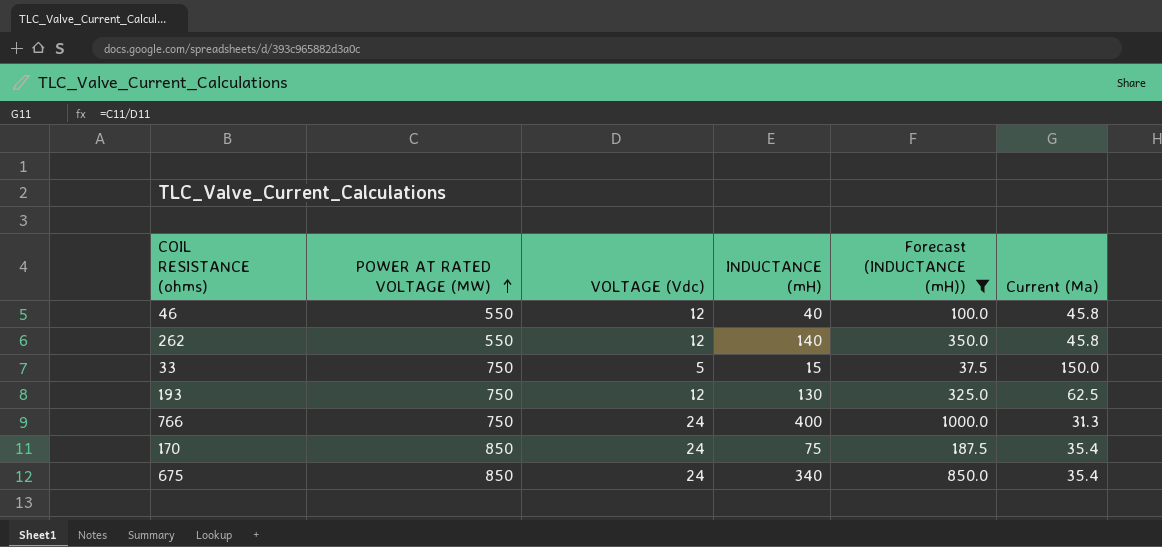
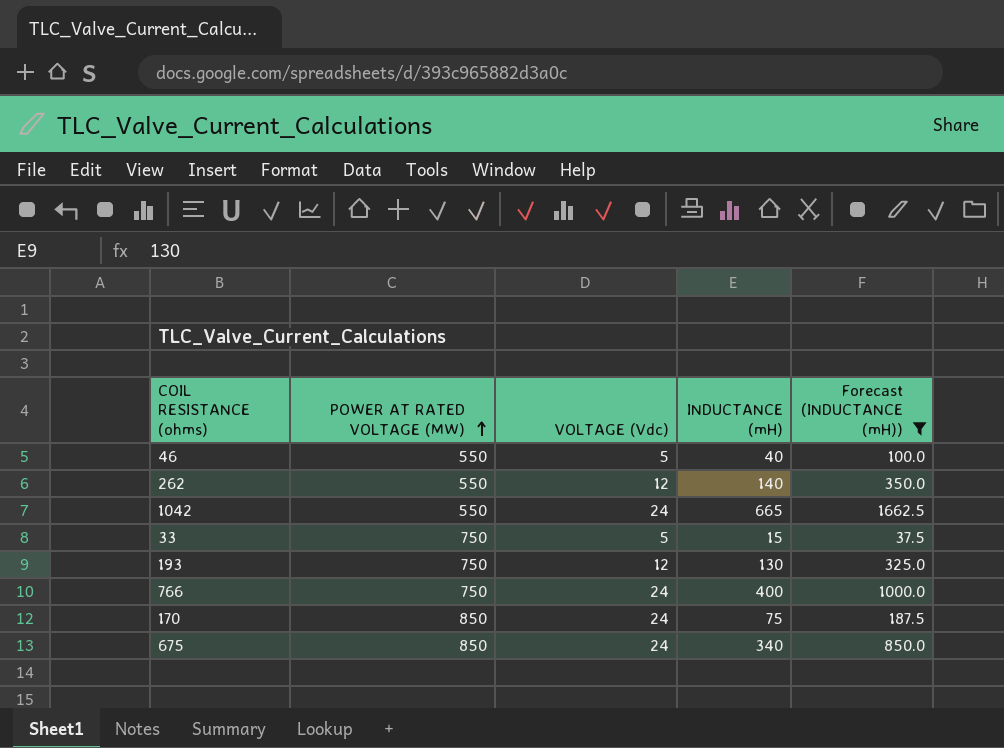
column Current (Ma) | formula: [POWER AT RATED VOLTAGE (MW)] / [VOLTAGE (Vdc)] -> none
46 | VOLTAGE (Vdc): 12 -> 5
row 1042: none -> 550 | 24 | 665 | 1662.5

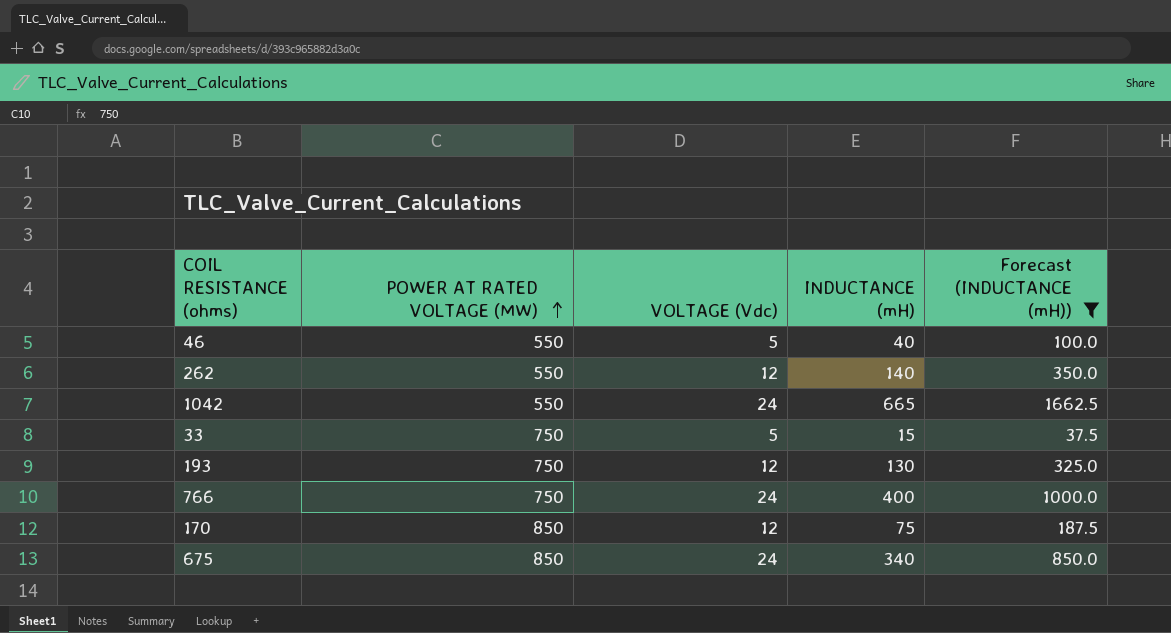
170 | VOLTAGE (Vdc): 24 -> 12

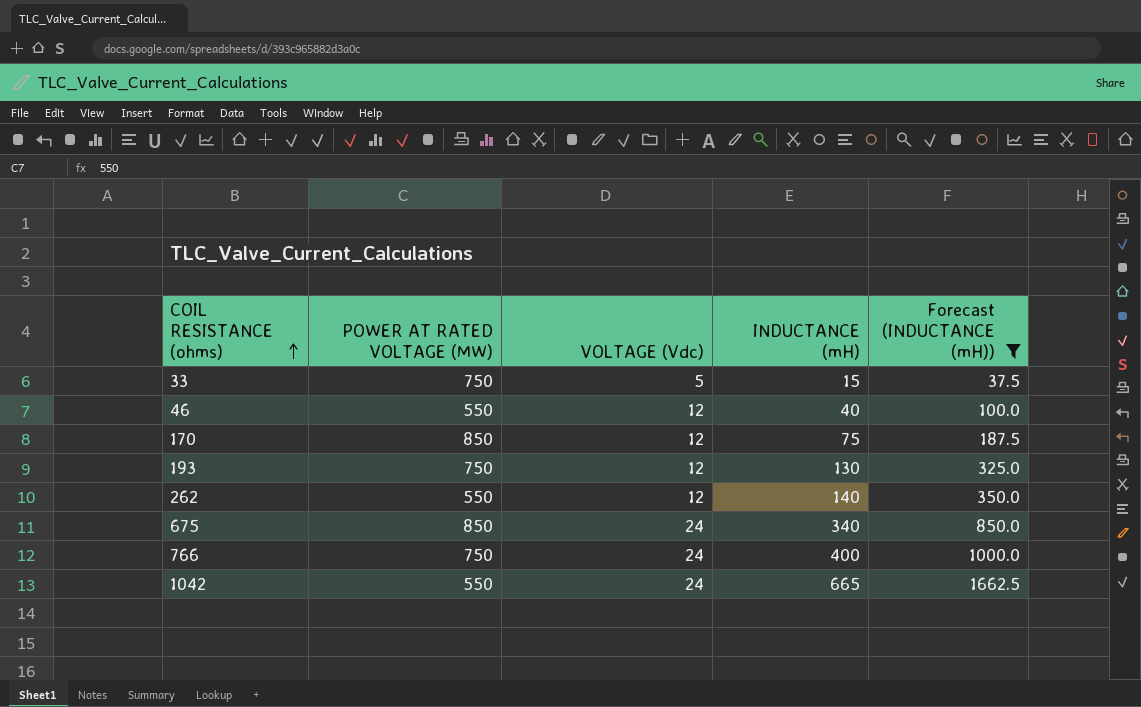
row order: POWER AT RATED VOLTAGE (MW) ascending -> COIL RESISTANCE (ohms) ascending
46 | VOLTAGE (Vdc): 5 -> 12

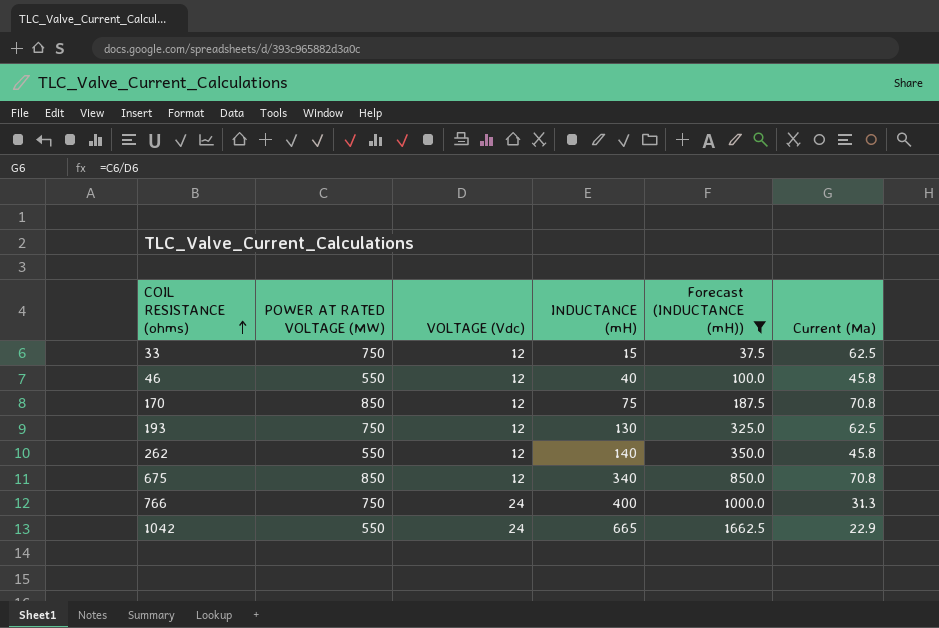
column Current (Ma) | formula: none -> [POWER AT RATED VOLTAGE (MW)] / [VOLTAGE (Vdc)]
33 | VOLTAGE (Vdc): 5 -> 12
675 | VOLTAGE (Vdc): 24 -> 12

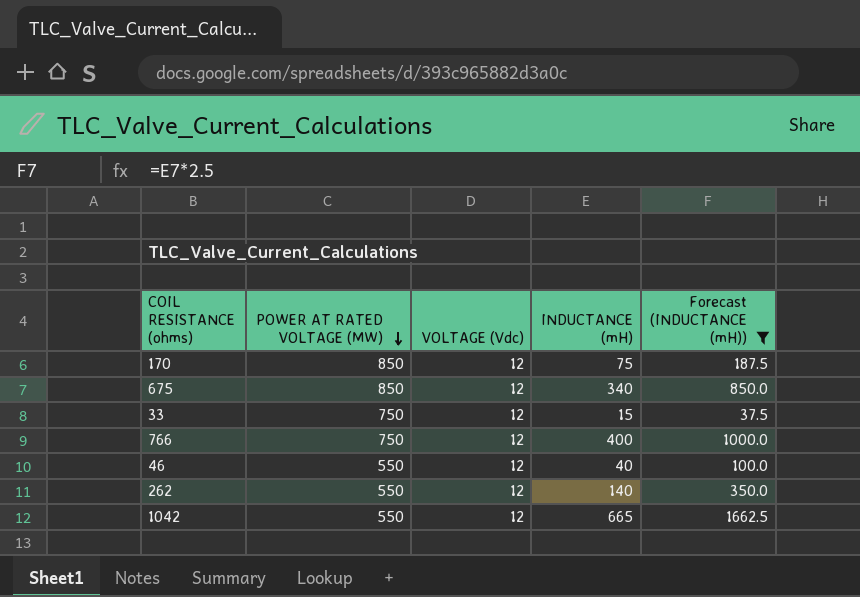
row order: COIL RESISTANCE (ohms) ascending -> POWER AT RATED VOLTAGE (MW) descending
column Current (Ma) | formula: [POWER AT RATED VOLTAGE (MW)] / [VOLTAGE (Vdc)] -> none
row 193: 750 | 12 | 130 | 325.0 | 62.5 -> none
766 | VOLTAGE (Vdc): 24 -> 12
1042 | VOLTAGE (Vdc): 24 -> 12

